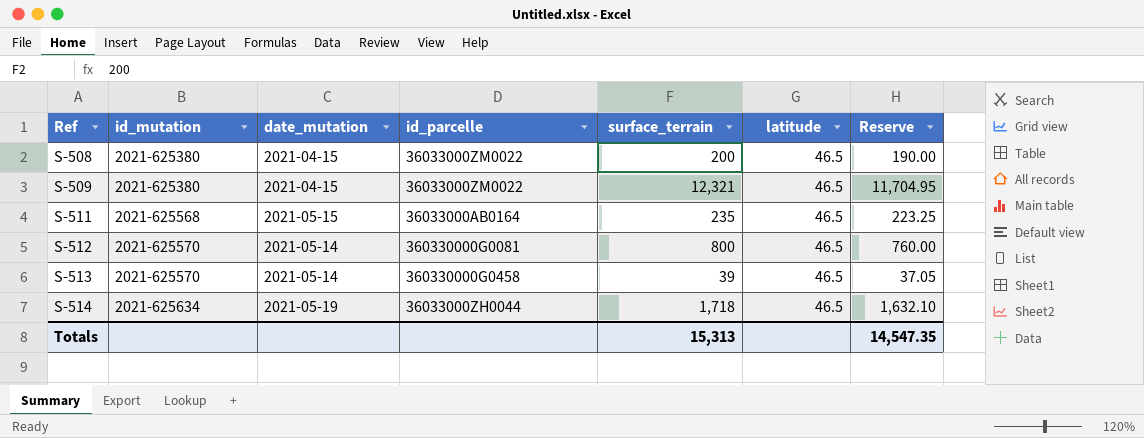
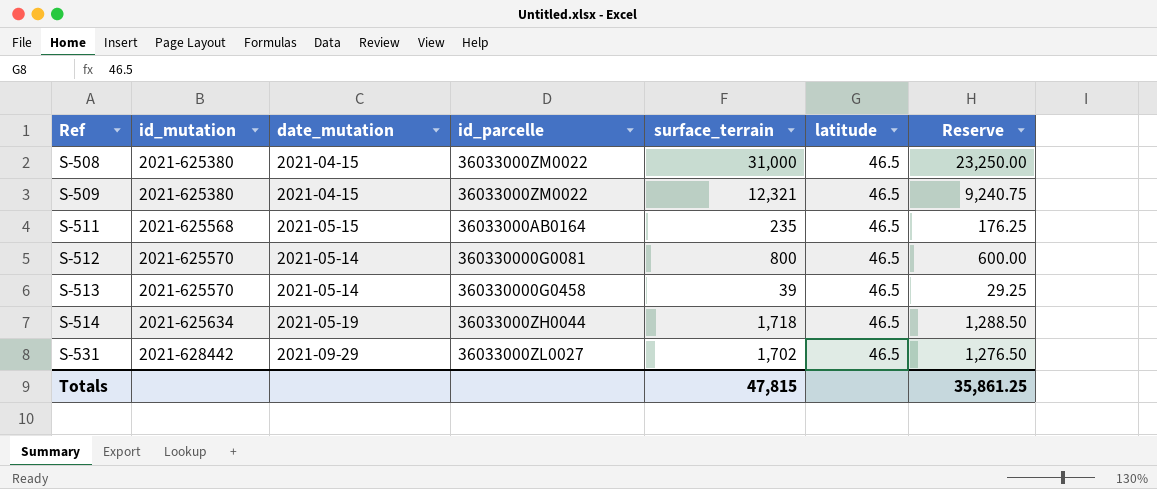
column Reserve | formula: [surface_terrain] * 0.95 -> [surface_terrain] * 0.75
S-508 | surface_terrain: 200 -> 31,000
row S-531: none -> 2021-628442 | 2021-09-29 | 36033000ZL0027 | 1,702 | 46.5 | 1,276.50
Totals | surface_terrain: 15,313 -> 47,815
Totals | Reserve: 14,547.35 -> 35,861.25

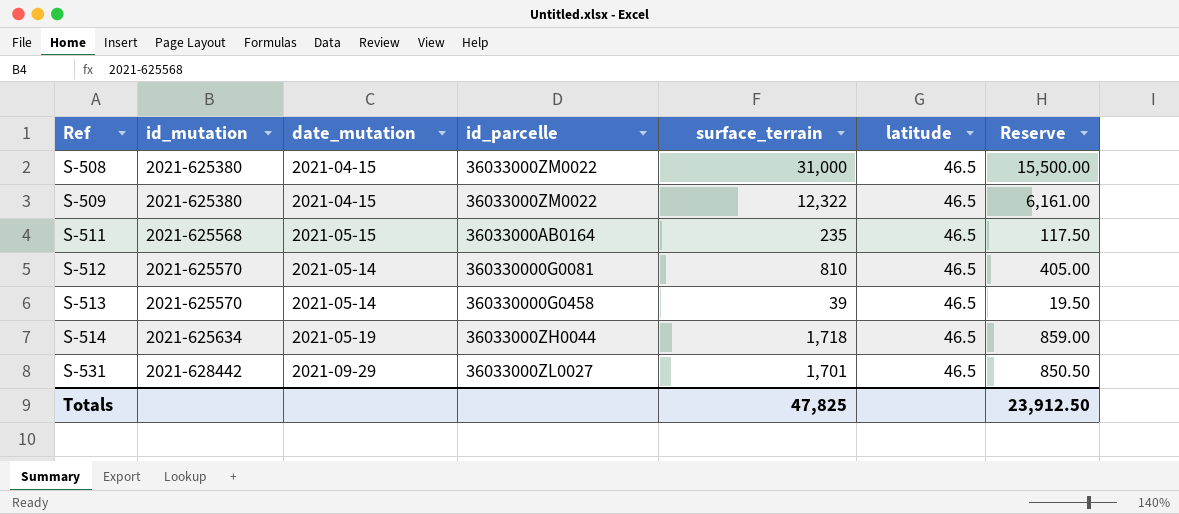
column Reserve | formula: [surface_terrain] * 0.75 -> [surface_terrain] * 0.5
S-509 | surface_terrain: 12,321 -> 12,322
S-512 | surface_terrain: 800 -> 810
S-531 | surface_terrain: 1,702 -> 1,701
Totals | surface_terrain: 47,815 -> 47,825
Totals | Reserve: 35,861.25 -> 23,912.50

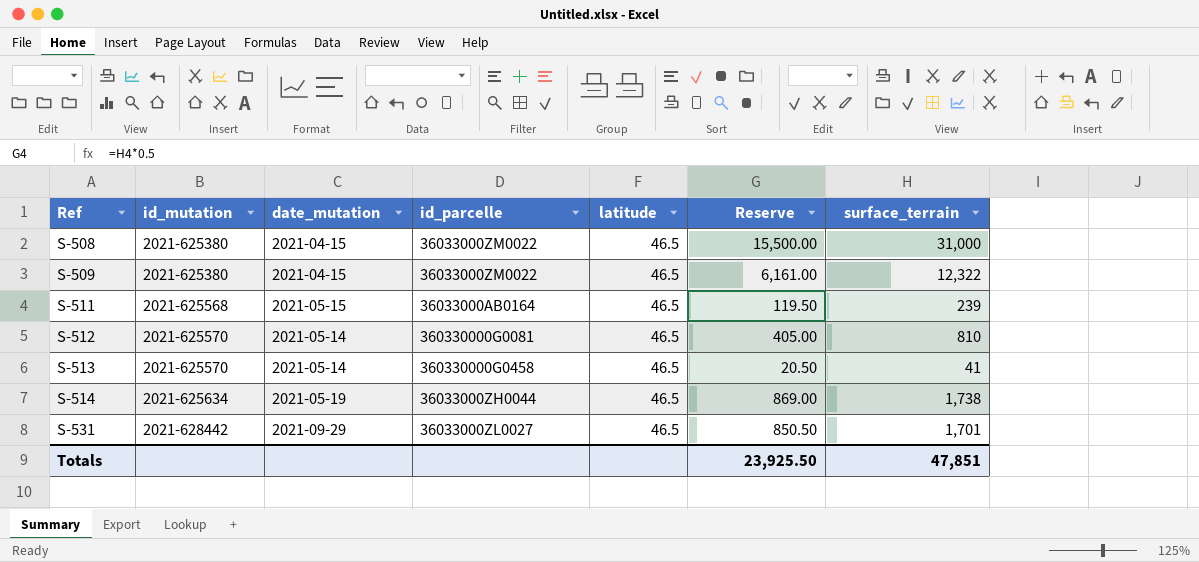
column surface_terrain | position: 5 -> 7
S-511 | Reserve: 117.50 -> 119.50
S-511 | surface_terrain: 235 -> 239
S-513 | Reserve: 19.50 -> 20.50
S-513 | surface_terrain: 39 -> 41
S-514 | Reserve: 859.00 -> 869.00
S-514 | surface_terrain: 1,718 -> 1,738
Totals | Reserve: 23,912.50 -> 23,925.50
Totals | surface_terrain: 47,825 -> 47,851

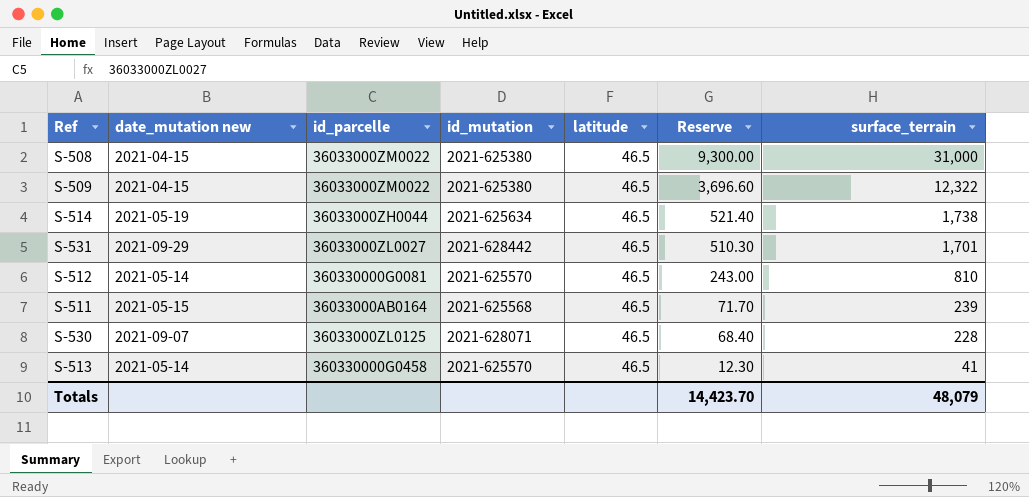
row order: Ref ascending -> Reserve descending
column name: date_mutation -> date_mutation new
column id_mutation | position: 2 -> 4
column Reserve | formula: [surface_terrain] * 0.5 -> [surface_terrain] * 0.3
row S-530: none -> 2021-09-07 | 36033000ZL0125 | 2021-628071 | 46.5 | 68.40 | 228
Totals | Reserve: 23,925.50 -> 14,423.70
Totals | surface_terrain: 47,851 -> 48,079

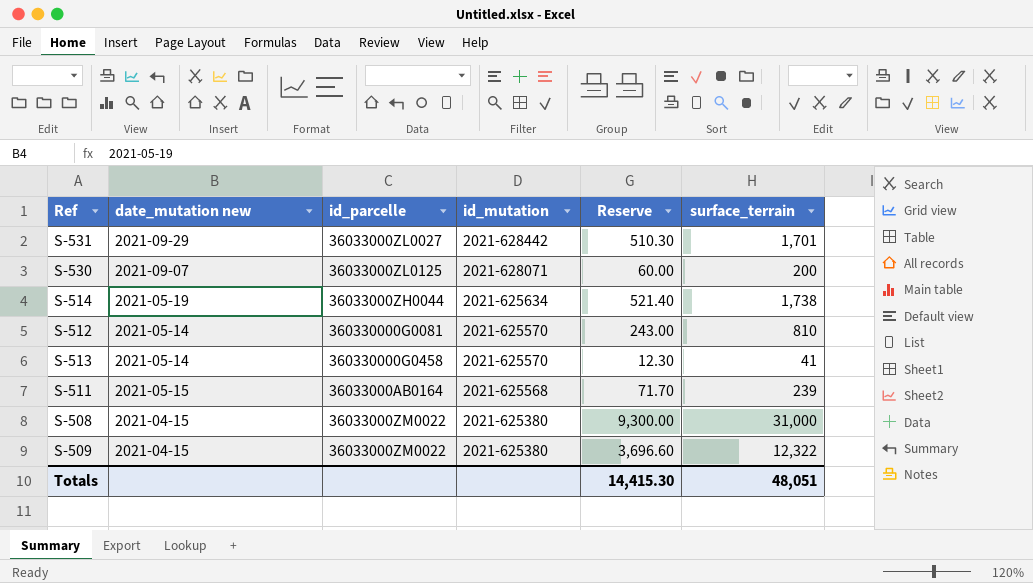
row order: Reserve descending -> id_mutation descending
column latitude | position: 5 -> none
S-530 | Reserve: 68.40 -> 60.00
S-530 | surface_terrain: 228 -> 200
Totals | Reserve: 14,423.70 -> 14,415.30
Totals | surface_terrain: 48,079 -> 48,051

